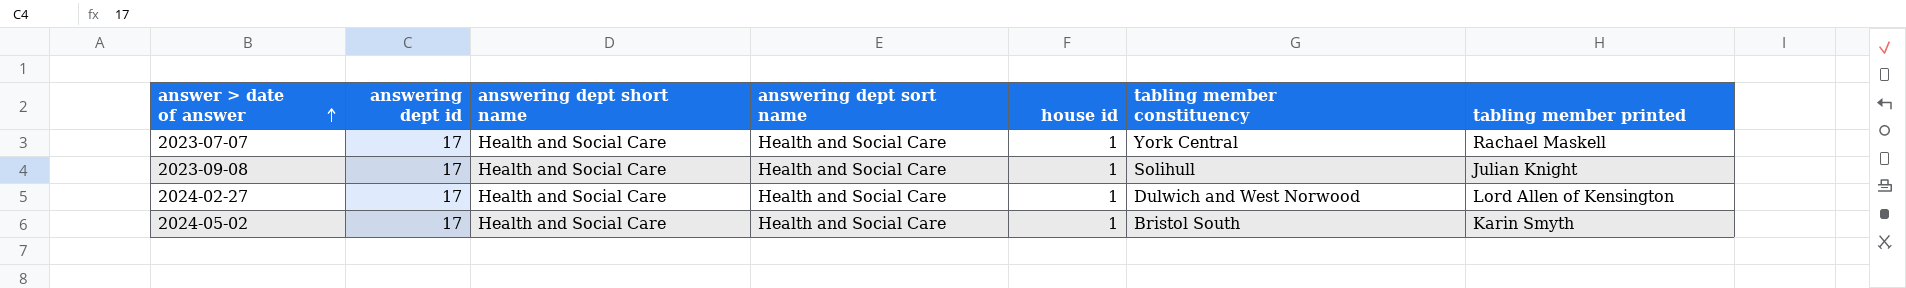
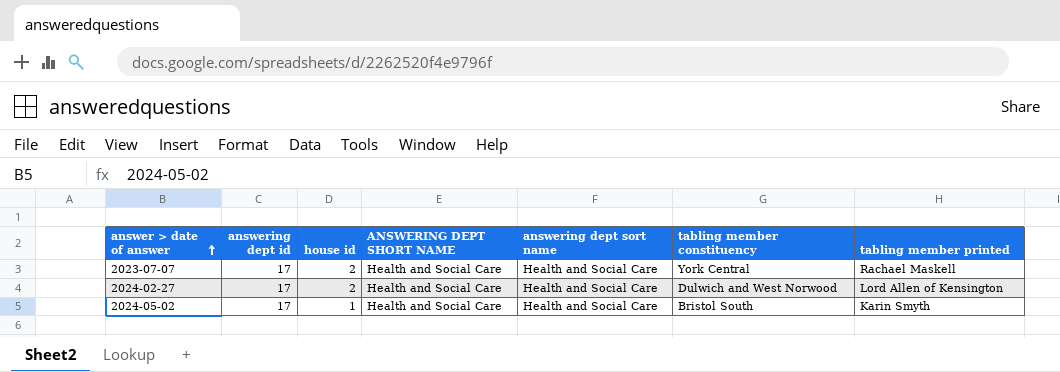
column house id | position: 5 -> 3
column name: answering dept short name -> ANSWERING DEPT SHORT NAME
row 2023-09-08: 17 | Health and Social Care | Health and Social Care | 1 | Solihull | Julian Knight -> none
2023-07-07 | house id: 1 -> 2
2024-02-27 | house id: 1 -> 2

